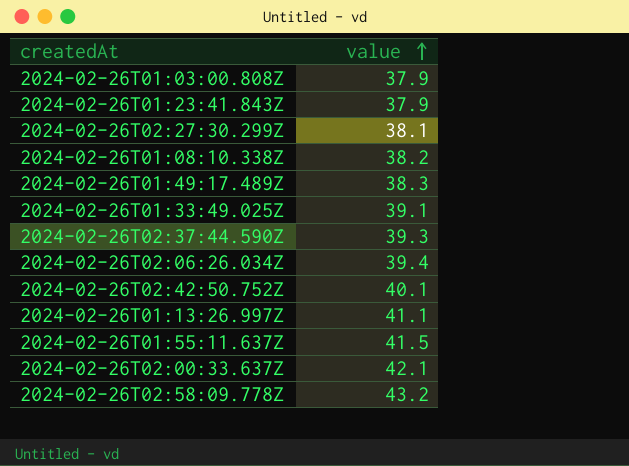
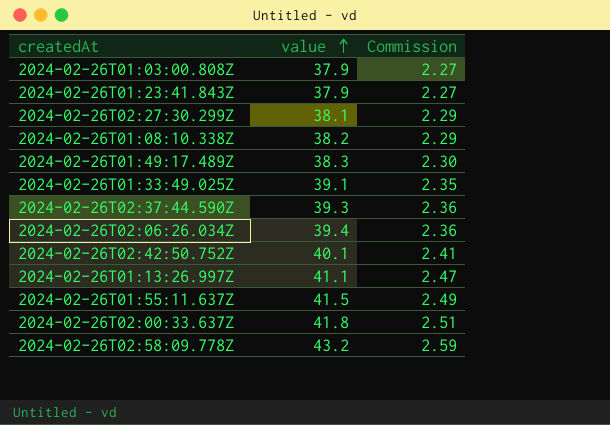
column Commission | formula: none -> [value] * 0.06
2024-02-26T02:00:33.637Z | value: 42.1 -> 41.8

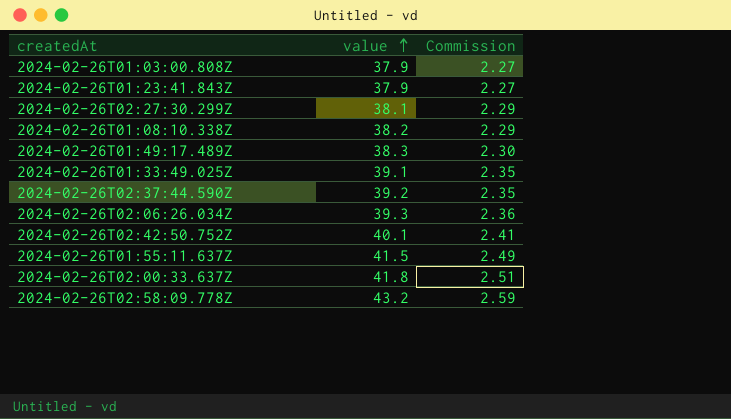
row 2024-02-26T01:13:26.997Z: 41.1 | 2.47 -> none
2024-02-26T02:37:44.590Z | value: 39.3 -> 39.2
2024-02-26T02:37:44.590Z | Commission: 2.36 -> 2.35
2024-02-26T02:06:26.034Z | value: 39.4 -> 39.3

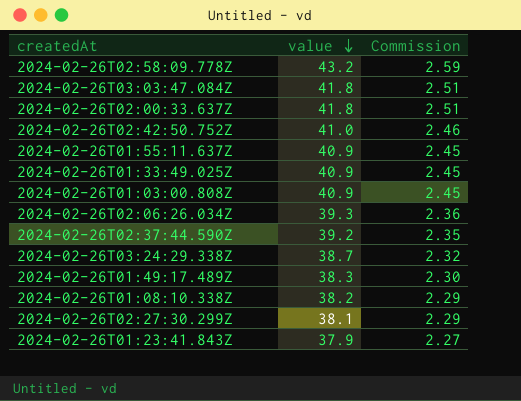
row order: value ascending -> value descending
row 2024-02-26T03:03:47.084Z: none -> 41.8 | 2.51
2024-02-26T02:42:50.752Z | value: 40.1 -> 41.0
2024-02-26T02:42:50.752Z | Commission: 2.41 -> 2.46
2024-02-26T01:55:11.637Z | value: 41.5 -> 40.9
2024-02-26T01:55:11.637Z | Commission: 2.49 -> 2.45
2024-02-26T01:33:49.025Z | value: 39.1 -> 40.9
2024-02-26T01:33:49.025Z | Commission: 2.35 -> 2.45
2024-02-26T01:03:00.808Z | value: 37.9 -> 40.9
2024-02-26T01:03:00.808Z | Commission: 2.27 -> 2.45
row 2024-02-26T03:24:29.338Z: none -> 38.7 | 2.32

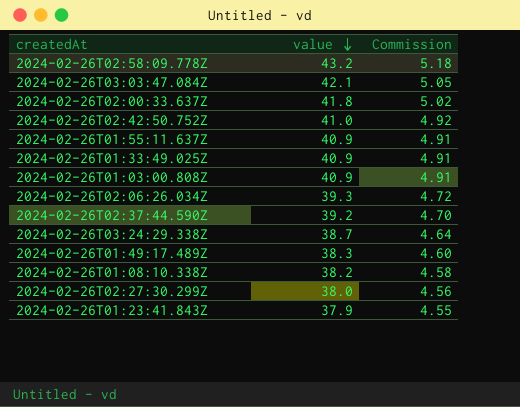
column Commission | formula: [value] * 0.06 -> [value] * 0.12
2024-02-26T03:03:47.084Z | value: 41.8 -> 42.1
2024-02-26T02:27:30.299Z | value: 38.1 -> 38.0

